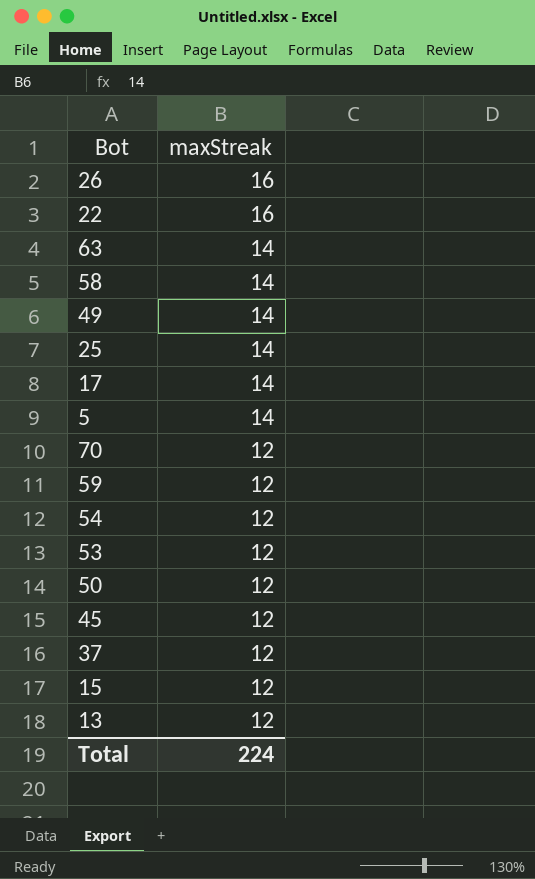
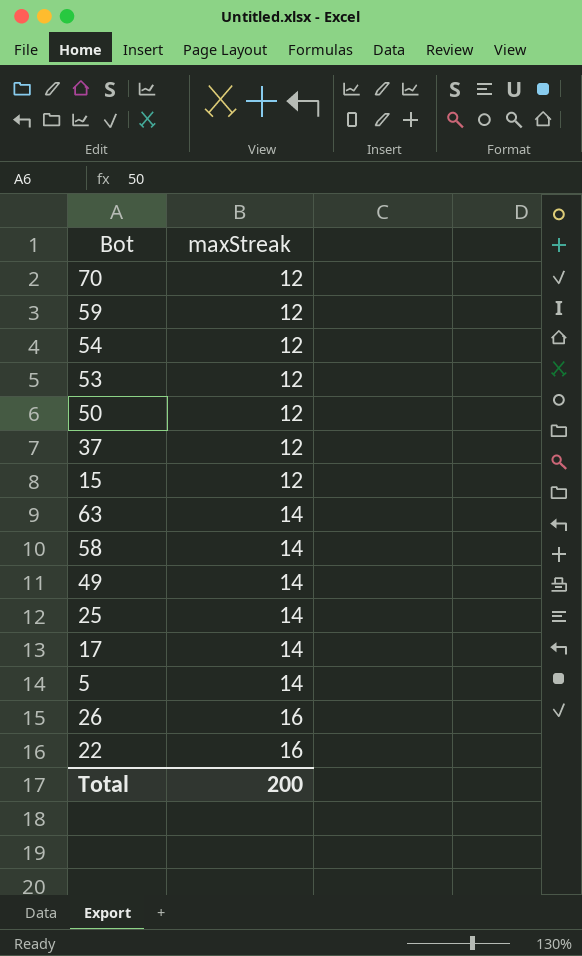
row order: maxStreak descending -> maxStreak ascending
row 45: 12 -> none
row 13: 12 -> none
Total | maxStreak: 224 -> 200

